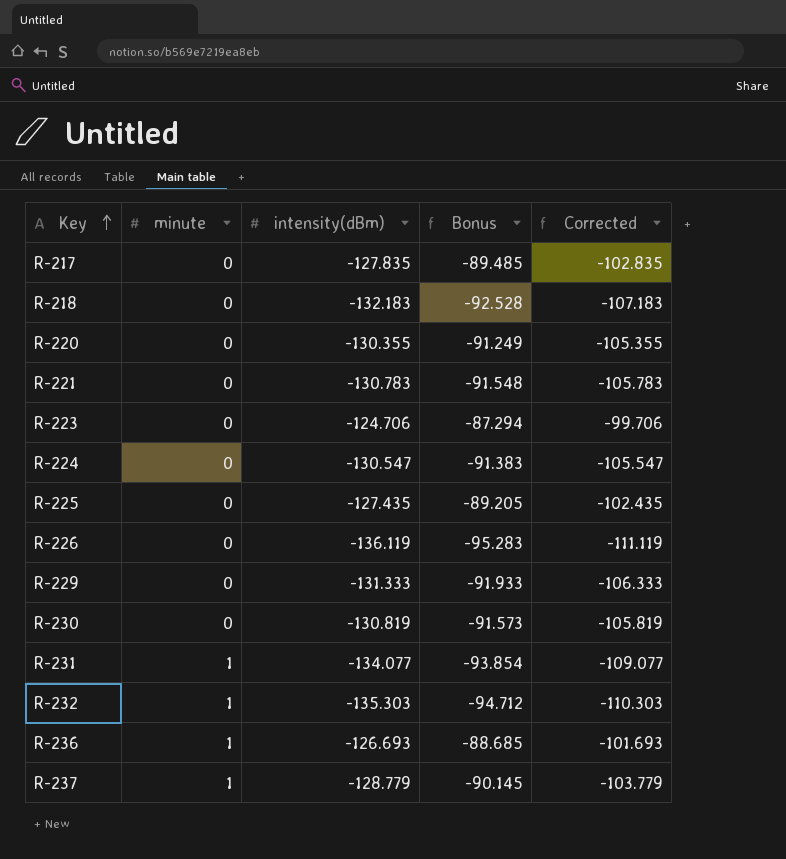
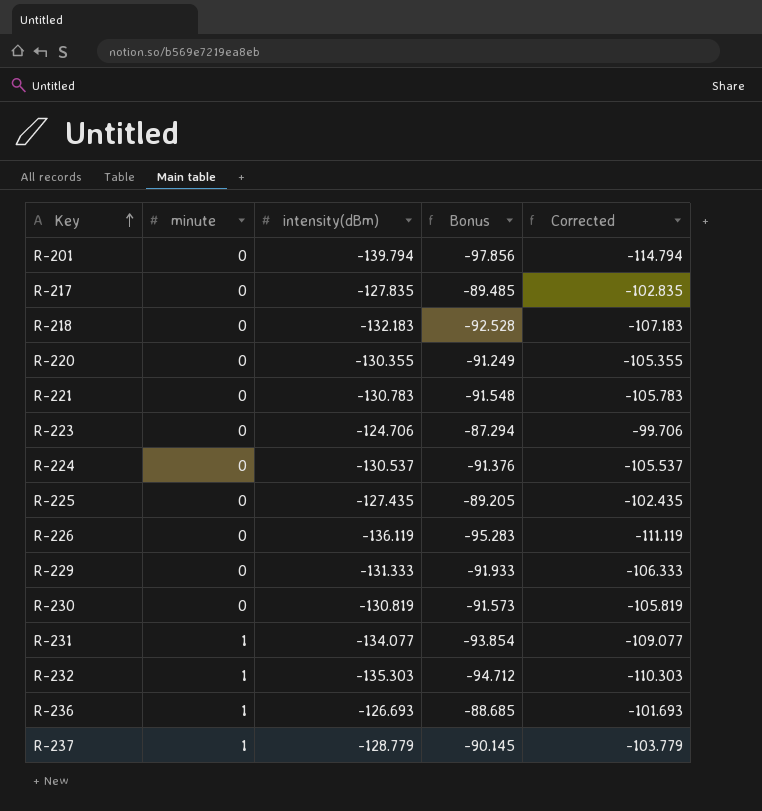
row R-201: none -> 0 | -139.794 | -97.856 | -114.794
R-224 | intensity(dBm): -130.547 -> -130.537
R-224 | Bonus: -91.383 -> -91.376
R-224 | Corrected: -105.547 -> -105.537

